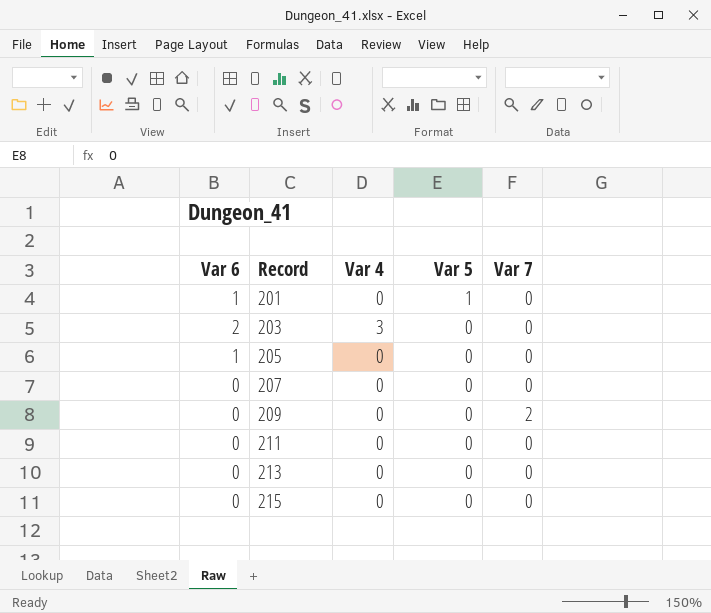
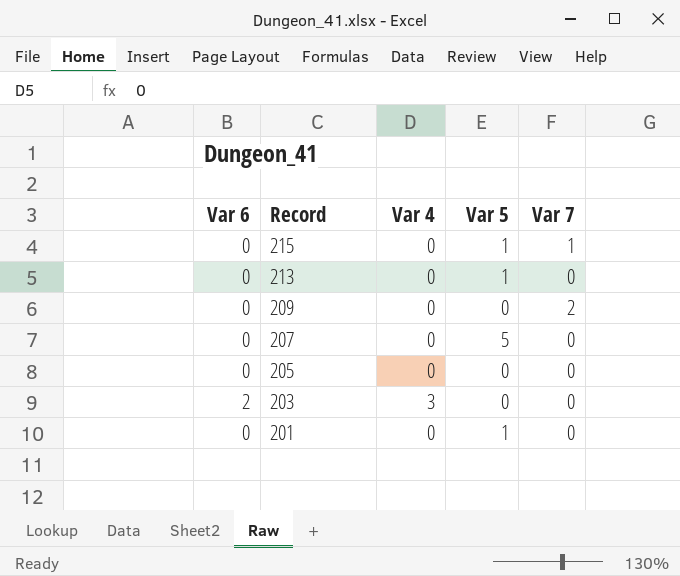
row order: Record ascending -> Record descending
row 211: 0 | 0 | 0 | 0 -> none
215 | Var 5: 0 -> 1
215 | Var 7: 0 -> 1
213 | Var 5: 0 -> 1
207 | Var 5: 0 -> 5
205 | Var 6: 1 -> 0
201 | Var 6: 1 -> 0

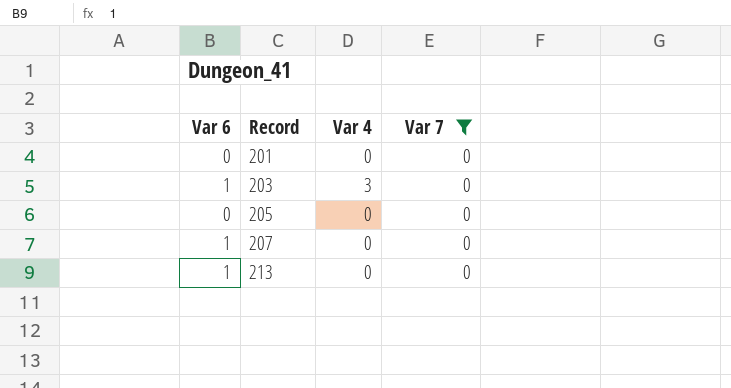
filter: none -> Var 7 = 0
row order: Record descending -> Record ascending
column Var 5 | position: 4 -> none
203 | Var 6: 2 -> 1
207 | Var 6: 0 -> 1
213 | Var 6: 0 -> 1

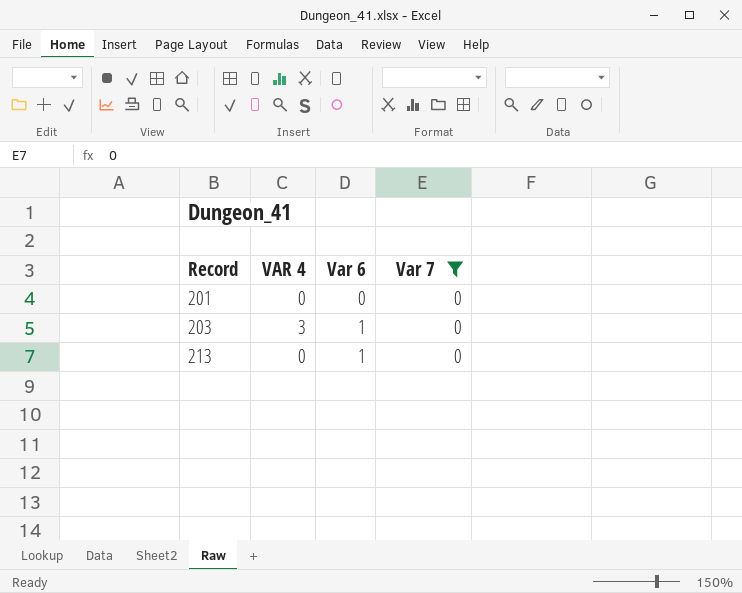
column name: Var 4 -> VAR 4
column Var 6 | position: 1 -> 3
row 205: 0 | 0 | 0 -> none
row 207: 1 | 0 | 0 -> none

